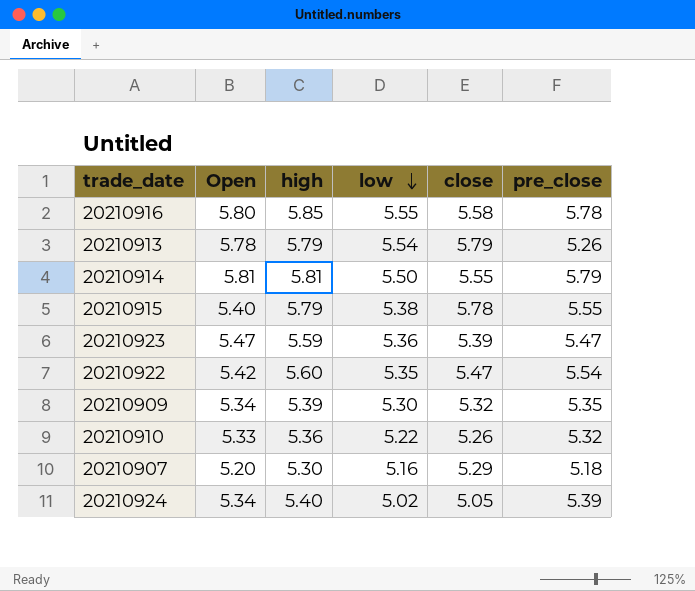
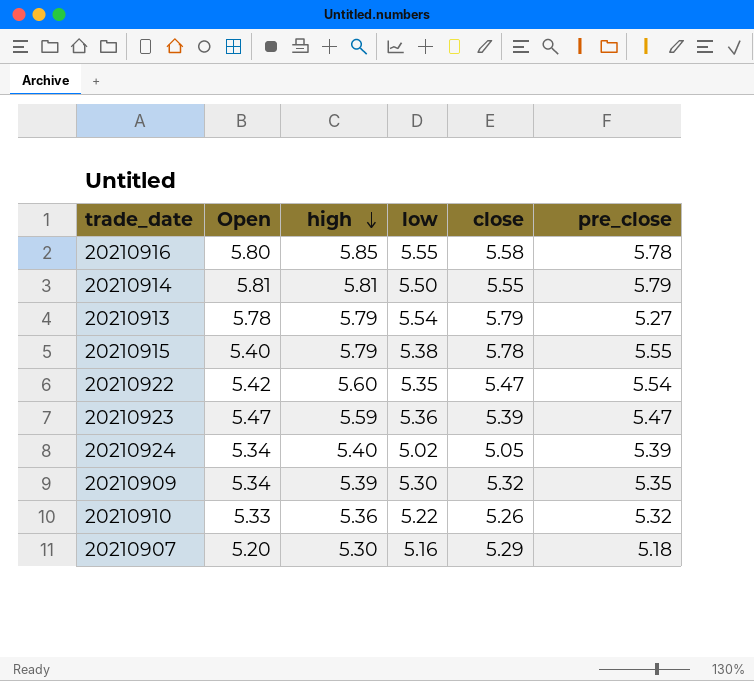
row order: low descending -> high descending
20210913 | pre_close: 5.26 -> 5.27

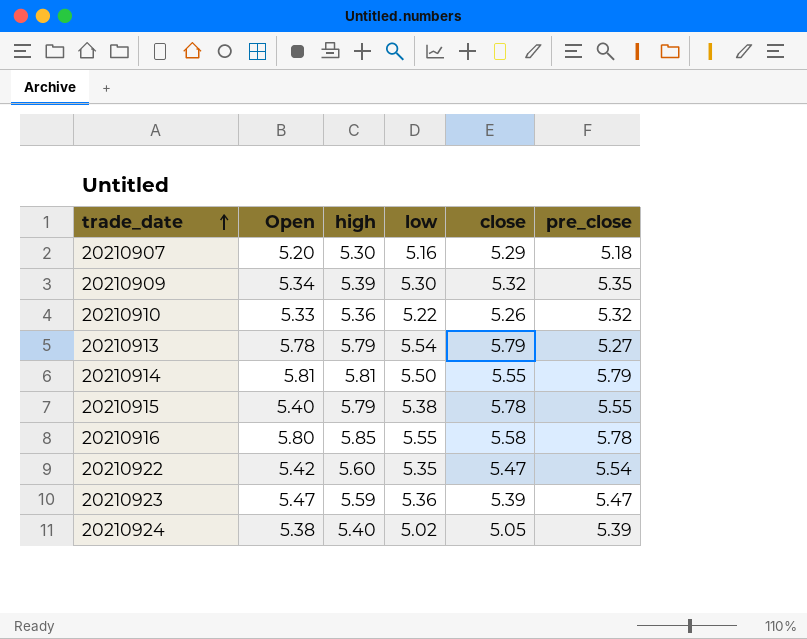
row order: high descending -> trade_date ascending
20210924 | Open: 5.34 -> 5.38

